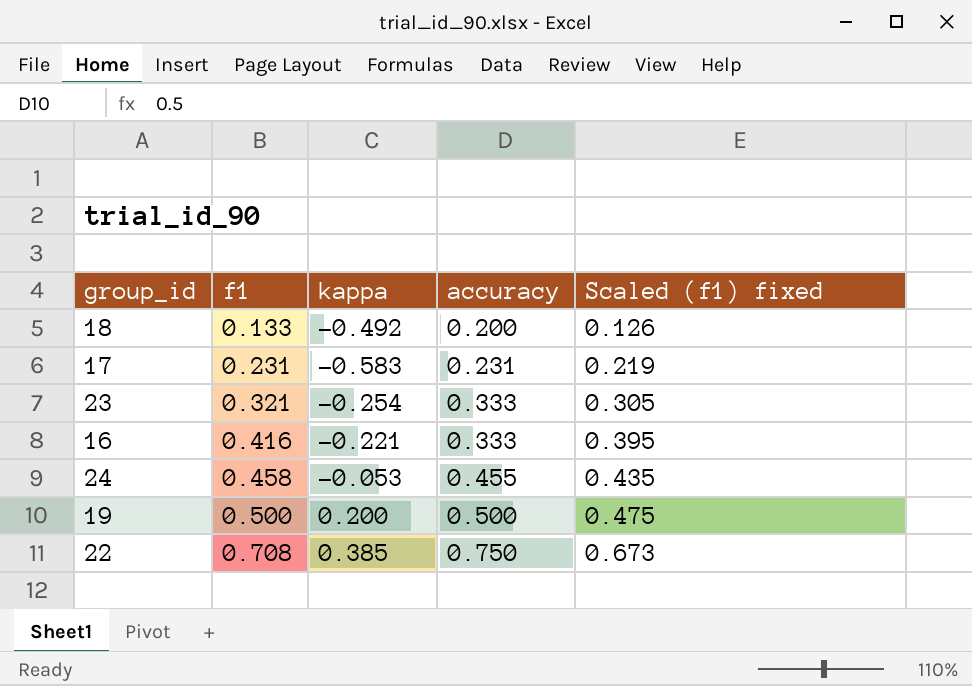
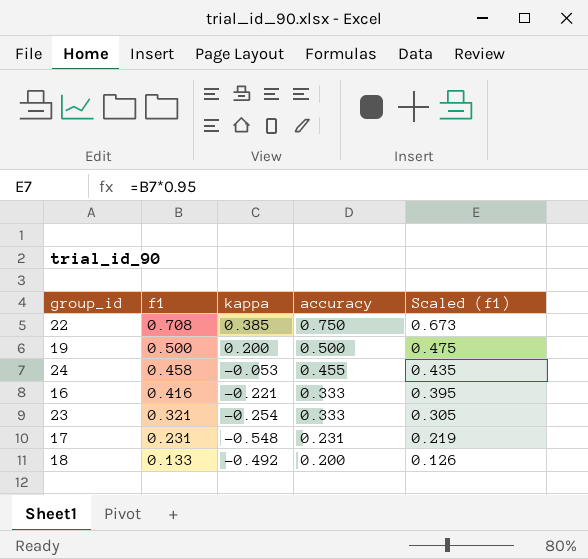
row order: f1 ascending -> f1 descending
column name: Scaled (f1) fixed -> Scaled (f1)
17 | kappa: -0.583 -> -0.548

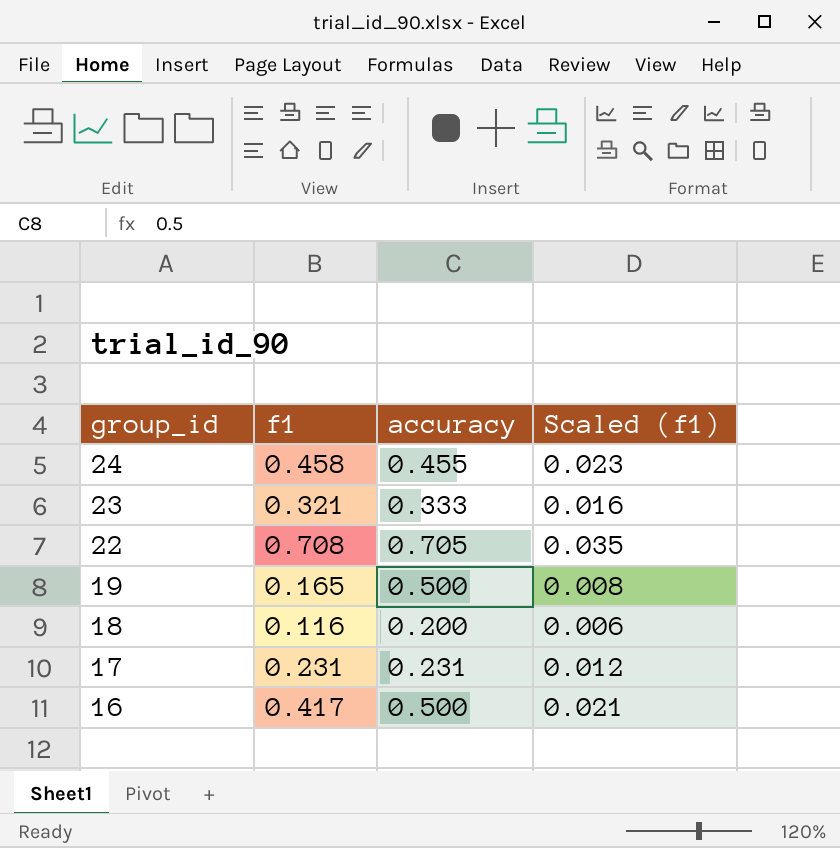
row order: f1 descending -> group_id descending
column kappa | position: 3 -> none
column Scaled (f1) | formula: [f1] * 0.95 -> [f1] * 0.05
22 | accuracy: 0.750 -> 0.705
19 | f1: 0.500 -> 0.165
18 | f1: 0.133 -> 0.116
16 | f1: 0.416 -> 0.417
16 | accuracy: 0.333 -> 0.500

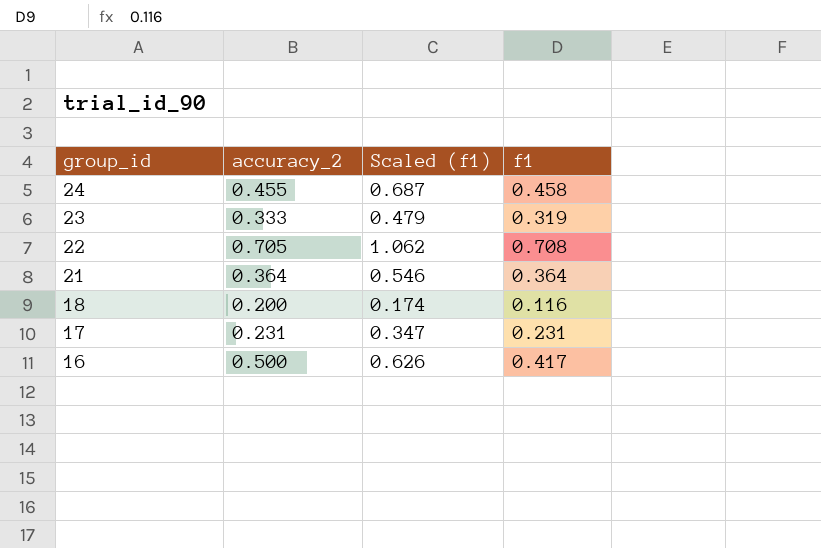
column name: accuracy -> accuracy_2
column Scaled (f1) | formula: [f1] * 0.05 -> [f1] * 1.5
column f1 | position: 2 -> 4
row 19: 0.165 | 0.500 | 0.008 -> none
23 | f1: 0.321 -> 0.319
row 21: none -> 0.364 | 0.546 | 0.364

